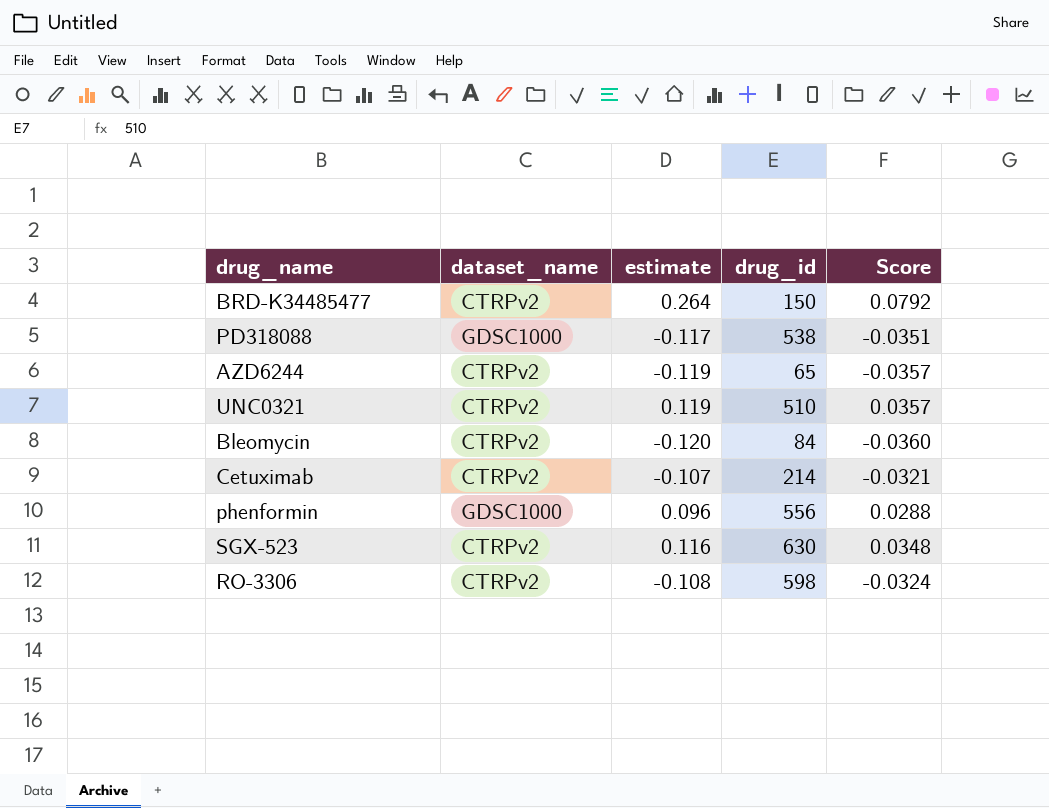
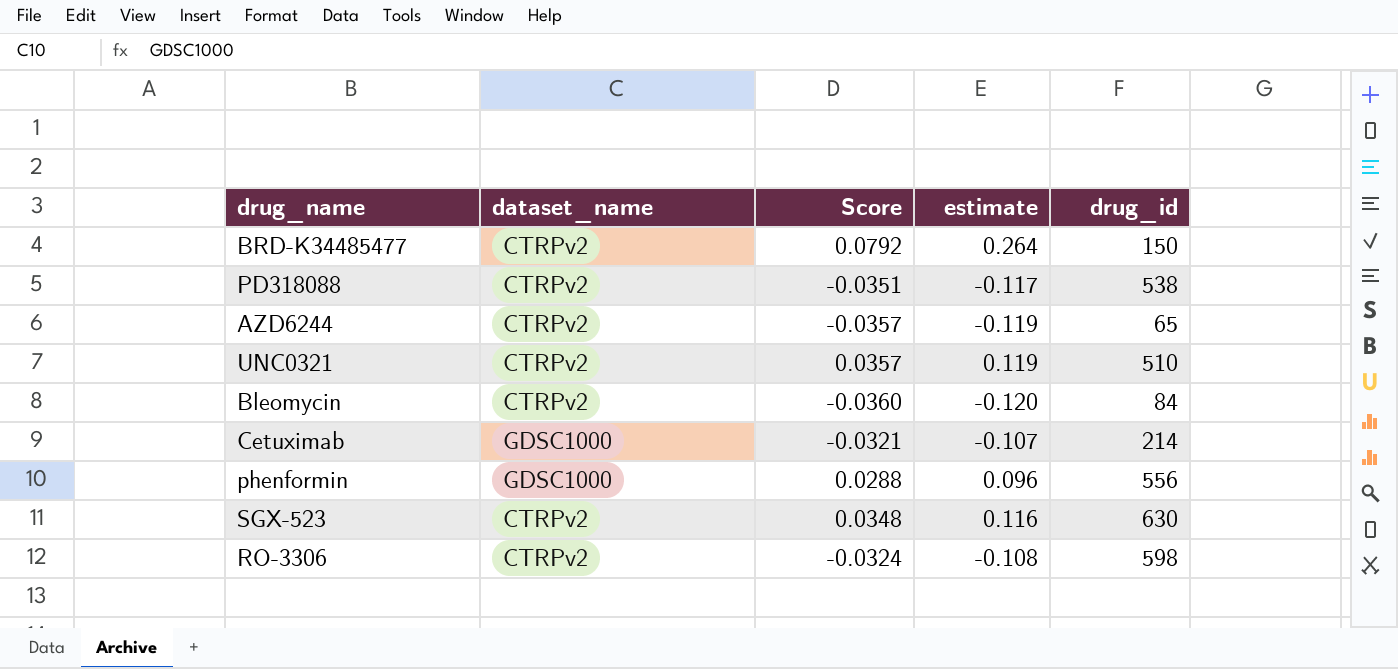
column Score | position: 5 -> 3
PD318088 | dataset_name: GDSC1000 -> CTRPv2
Cetuximab | dataset_name: CTRPv2 -> GDSC1000

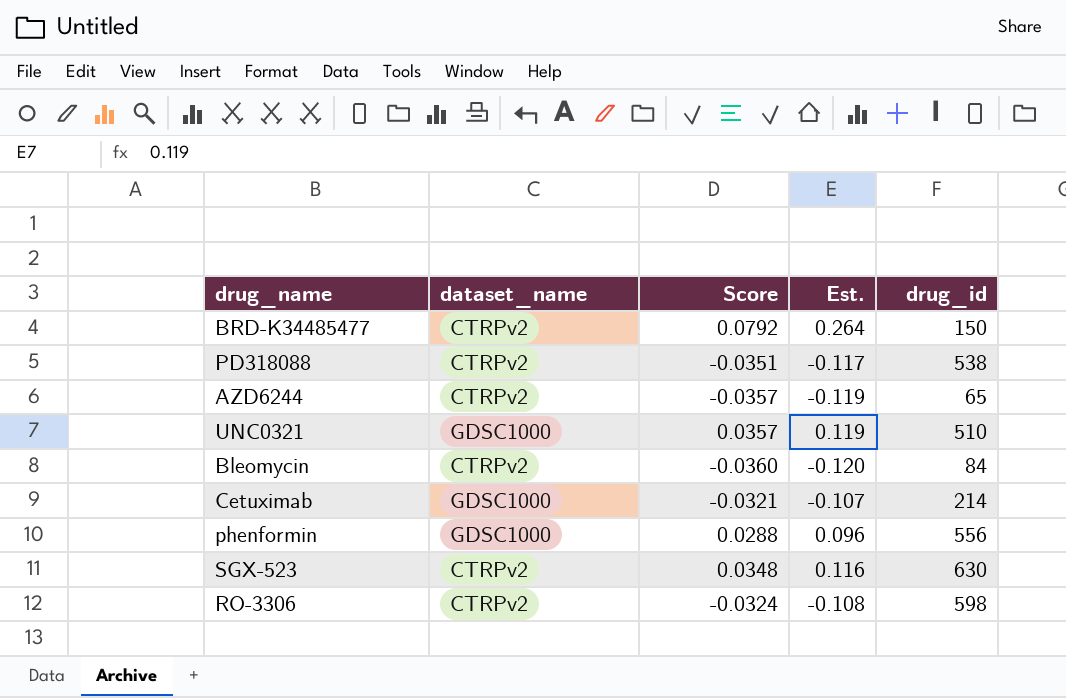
column name: estimate -> Est.
UNC0321 | dataset_name: CTRPv2 -> GDSC1000

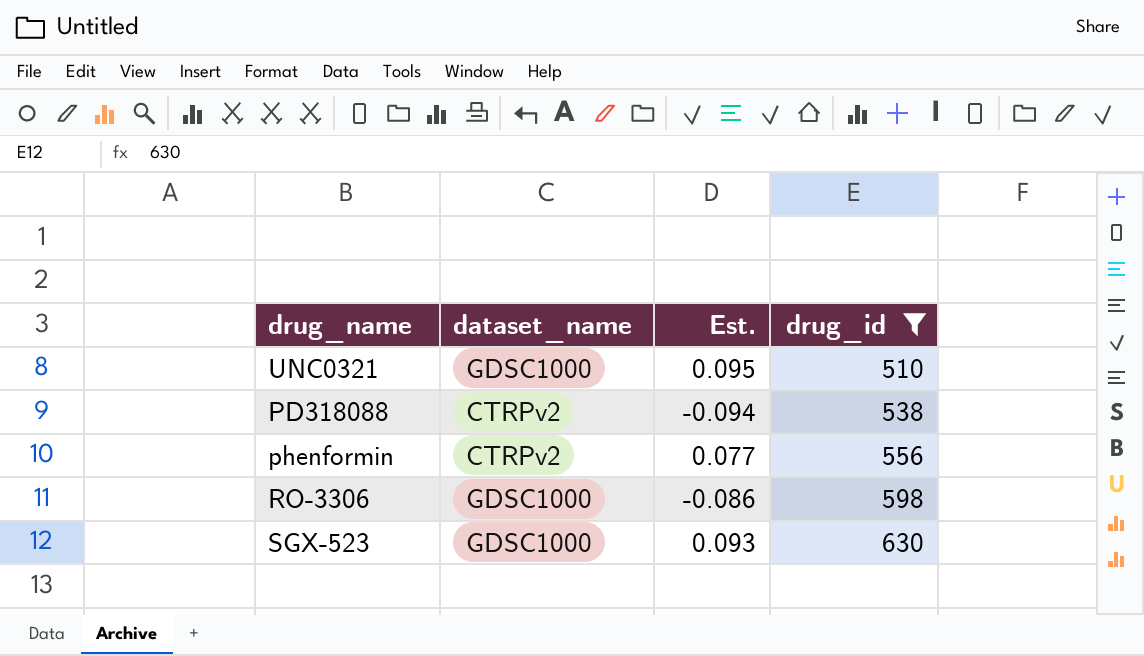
filter: none -> drug_id >= 510
row order: none -> drug_id ascending
column Score | formula: [Est.] * 0.3 -> none
UNC0321 | Est.: 0.119 -> 0.095
PD318088 | Est.: -0.117 -> -0.094
phenformin | dataset_name: GDSC1000 -> CTRPv2
phenformin | Est.: 0.096 -> 0.077
RO-3306 | dataset_name: CTRPv2 -> GDSC1000
RO-3306 | Est.: -0.108 -> -0.086
SGX-523 | dataset_name: CTRPv2 -> GDSC1000
SGX-523 | Est.: 0.116 -> 0.093

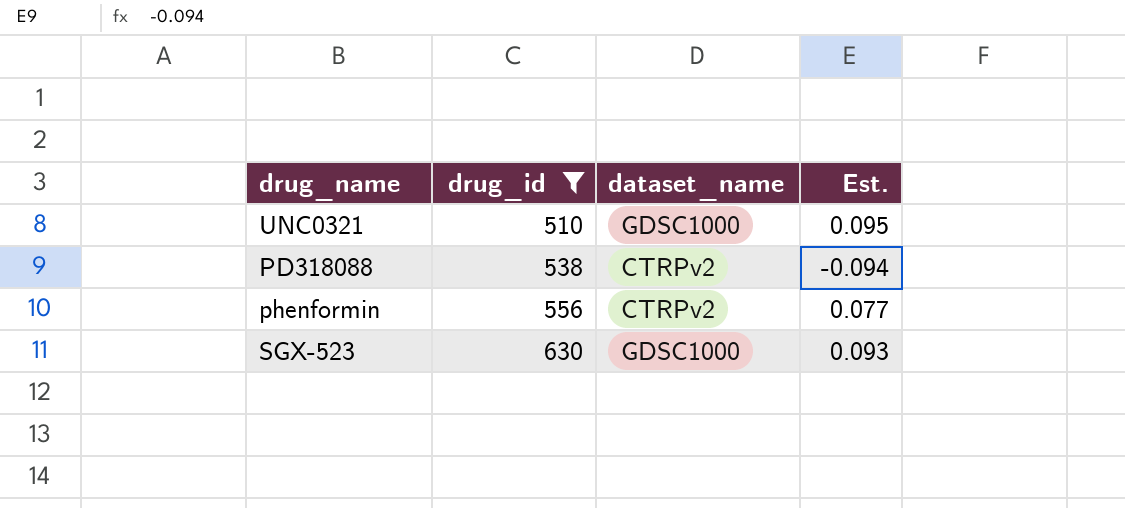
column drug_id | position: 4 -> 2
row RO-3306: GDSC1000 | -0.086 | 598 -> none

